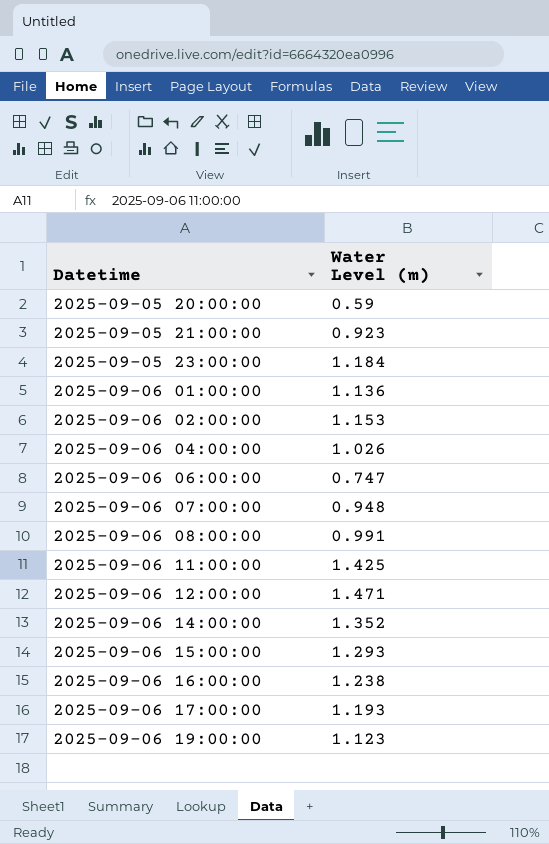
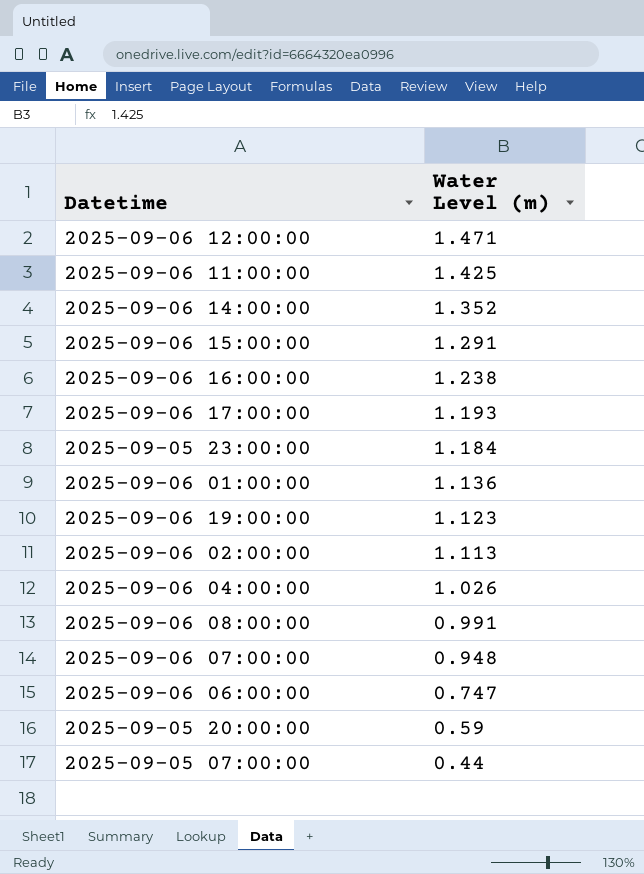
row order: Datetime ascending -> Water Level (m) descending
row 2025-09-05 21:00:00: 0.923 -> none
2025-09-06 15:00:00 | Water Level (m): 1.293 -> 1.291
2025-09-06 02:00:00 | Water Level (m): 1.153 -> 1.113
row 2025-09-05 07:00:00: none -> 0.44

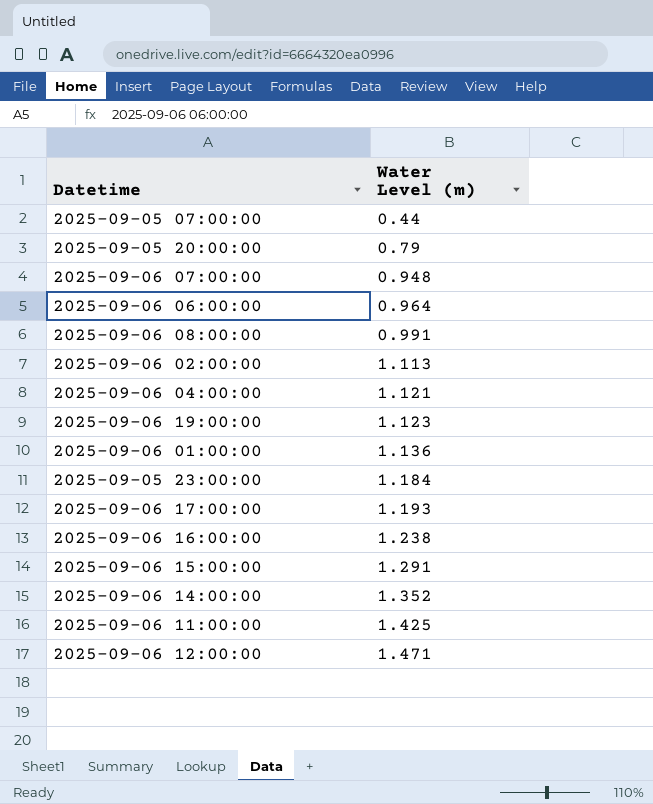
row order: Water Level (m) descending -> Water Level (m) ascending
2025-09-05 20:00:00 | Water Level (m): 0.59 -> 0.79
2025-09-06 06:00:00 | Water Level (m): 0.747 -> 0.964
2025-09-06 04:00:00 | Water Level (m): 1.026 -> 1.121

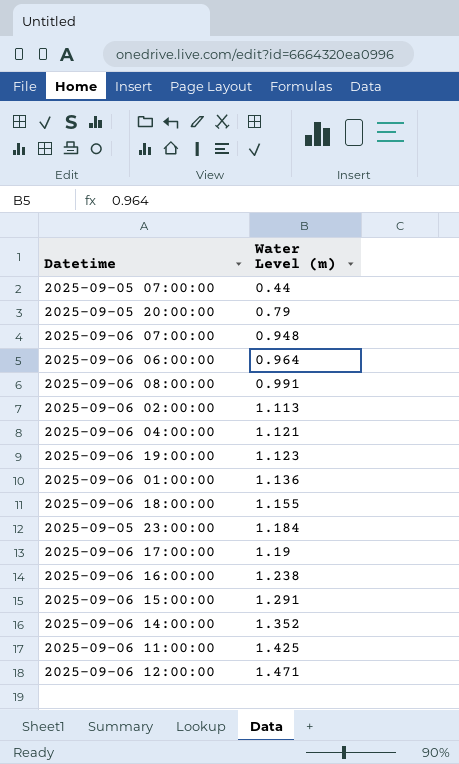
row 2025-09-06 18:00:00: none -> 1.155
2025-09-06 17:00:00 | Water Level (m): 1.193 -> 1.19

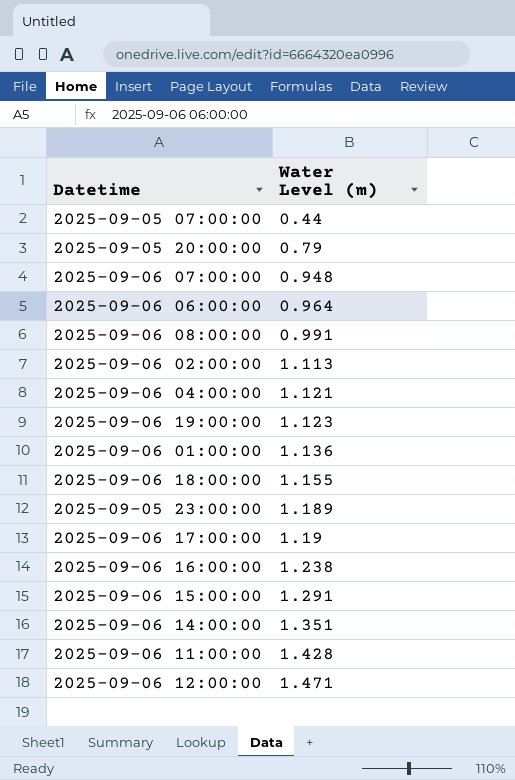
2025-09-05 23:00:00 | Water Level (m): 1.184 -> 1.189
2025-09-06 14:00:00 | Water Level (m): 1.352 -> 1.351
2025-09-06 11:00:00 | Water Level (m): 1.425 -> 1.428

